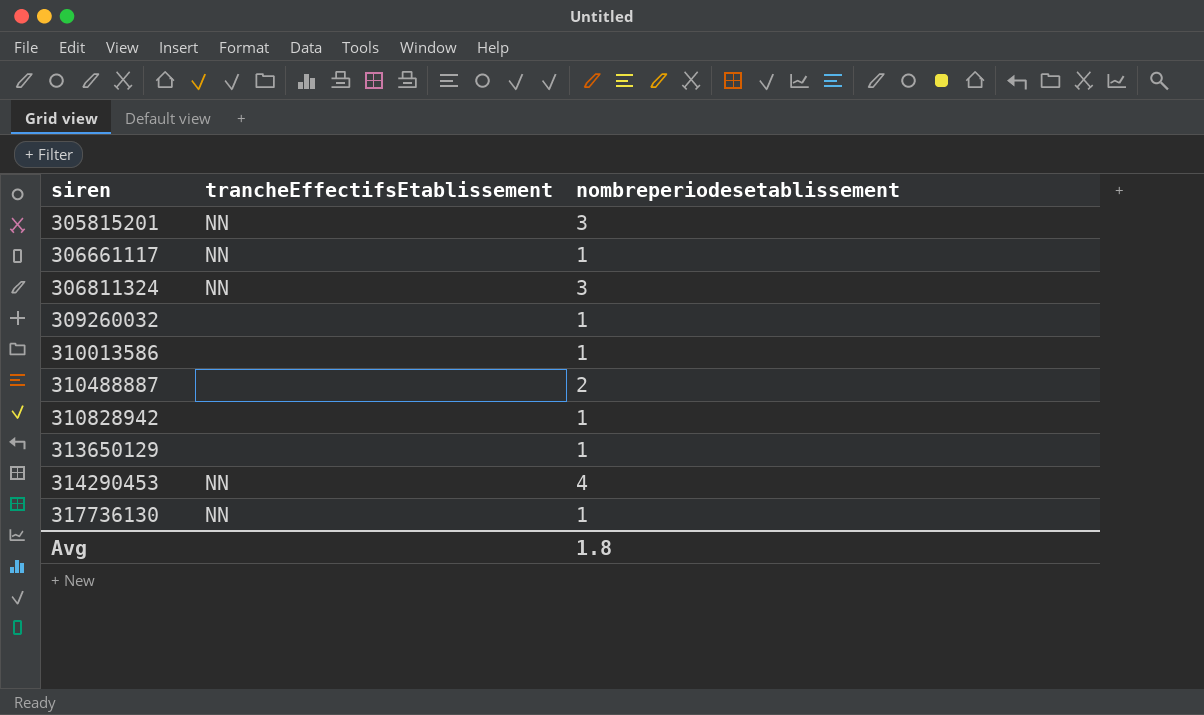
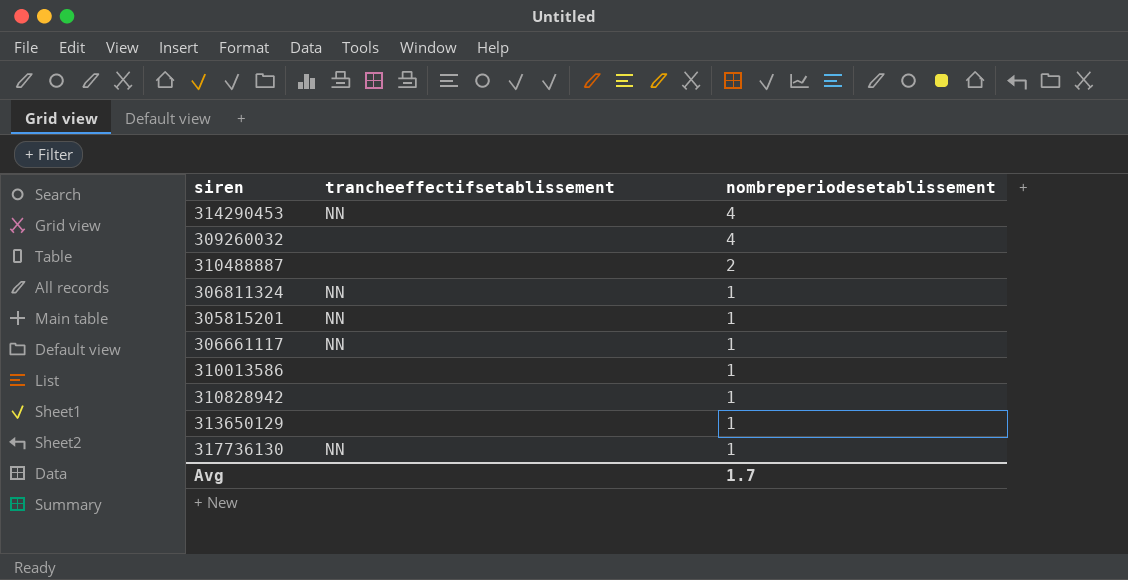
row order: siren ascending -> nombreperiodesetablissement descending
column name: trancheEffectifsEtablissement -> trancheeffectifsetablissement
309260032 | nombreperiodesetablissement: 1 -> 4
306811324 | nombreperiodesetablissement: 3 -> 1
305815201 | nombreperiodesetablissement: 3 -> 1
Avg | nombreperiodesetablissement: 1.8 -> 1.7

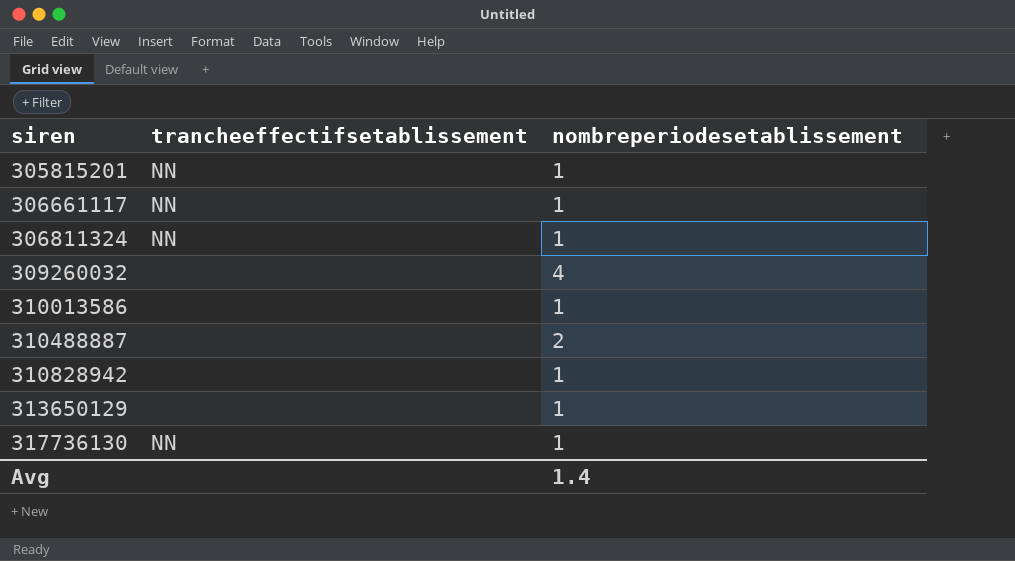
row order: nombreperiodesetablissement descending -> siren ascending
row 314290453: NN | 4 -> none
Avg | nombreperiodesetablissement: 1.7 -> 1.4

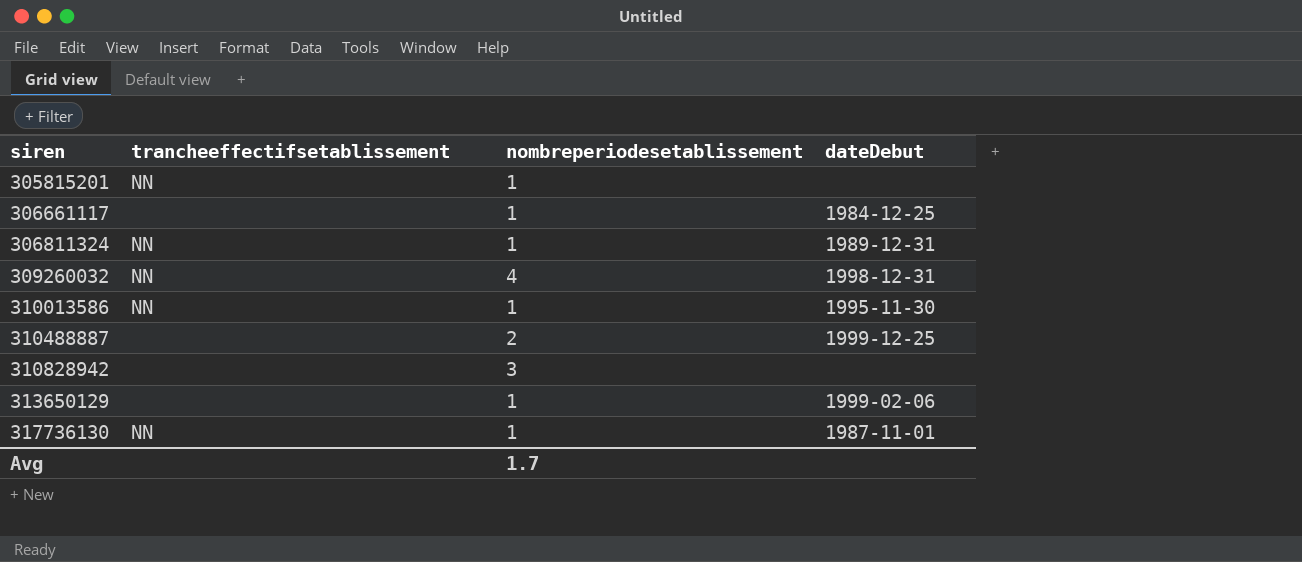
column dateDebut | position: none -> 4
306661117 | trancheeffectifsetablissement: NN -> none
309260032 | trancheeffectifsetablissement: none -> NN
310013586 | trancheeffectifsetablissement: none -> NN
310828942 | nombreperiodesetablissement: 1 -> 3
Avg | nombreperiodesetablissement: 1.4 -> 1.7

